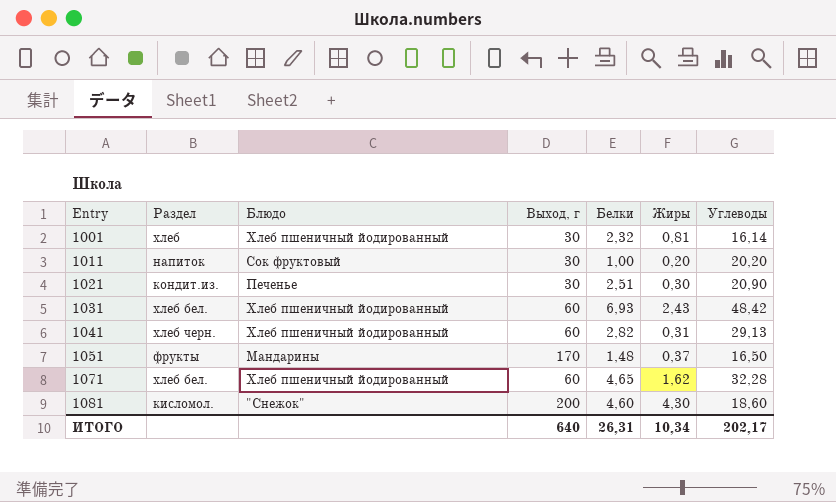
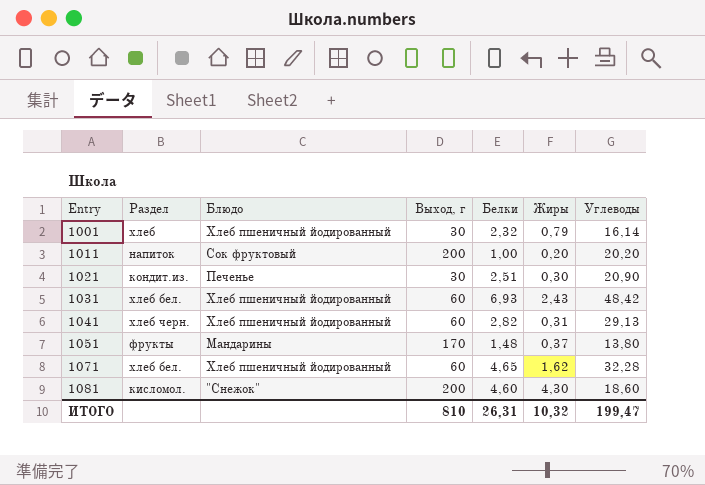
1001 | Жиры: 0,81 -> 0,79
1011 | Выход, г: 30 -> 200
1051 | Углеводы: 16,50 -> 13,80
ИТОГО | Выход, г: 640 -> 810
ИТОГО | Жиры: 10,34 -> 10,32
ИТОГО | Углеводы: 202,17 -> 199,47

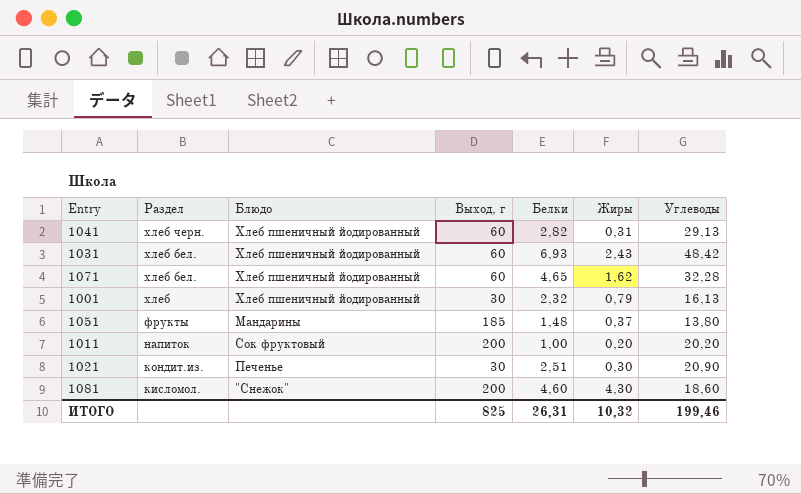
row order: Entry ascending -> Раздел descending
1001 | Углеводы: 16,14 -> 16,13
1051 | Выход, г: 170 -> 185
ИТОГО | Выход, г: 810 -> 825
ИТОГО | Углеводы: 199,47 -> 199,46

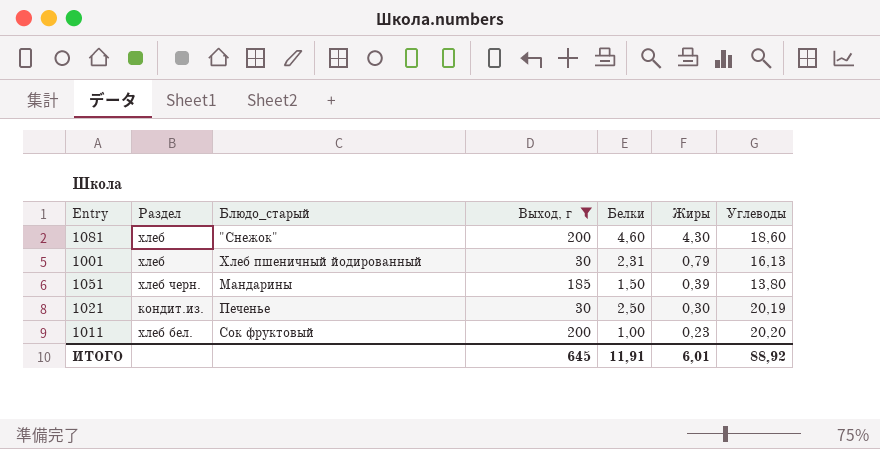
filter: none -> Выход, г != 60
row order: Раздел descending -> Жиры descending
column name: Блюдо -> Блюдо_старый
1081 | Раздел: кисломол. -> хлеб
1001 | Белки: 2,32 -> 2,31
1051 | Раздел: фрукты -> хлеб черн.
1051 | Белки: 1,48 -> 1,50
1051 | Жиры: 0,37 -> 0,39
1021 | Белки: 2,51 -> 2,50
1021 | Углеводы: 20,90 -> 20,19
1011 | Раздел: напиток -> хлеб бел.
1011 | Жиры: 0,20 -> 0,23
ИТОГО | Выход, г: 825 -> 645
ИТОГО | Белки: 26,31 -> 11,91
ИТОГО | Жиры: 10,32 -> 6,01
ИТОГО | Углеводы: 199,46 -> 88,92

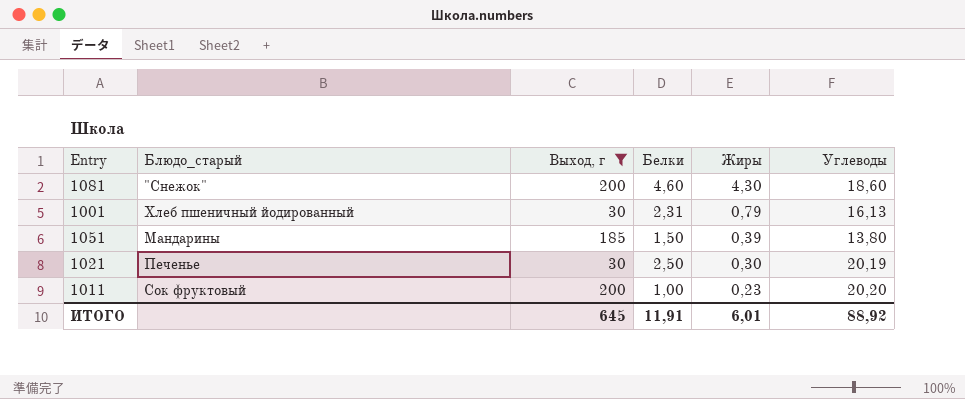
column Раздел | position: 2 -> none

